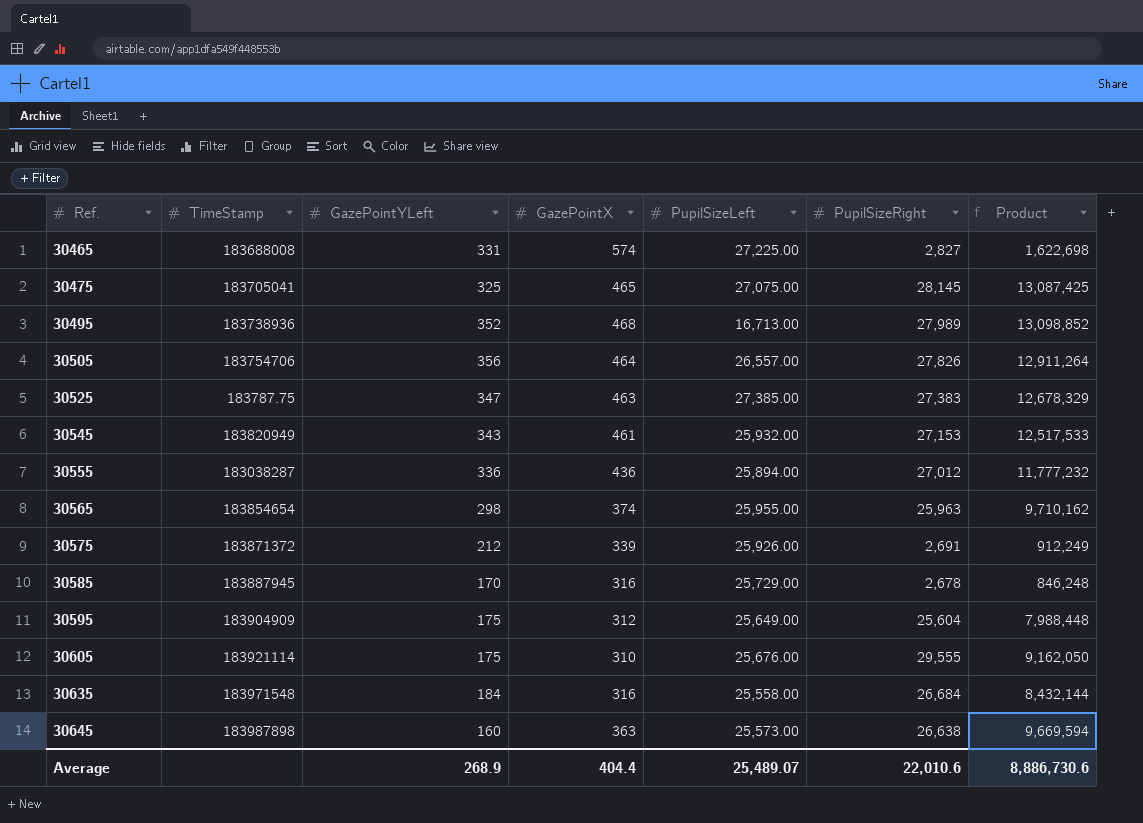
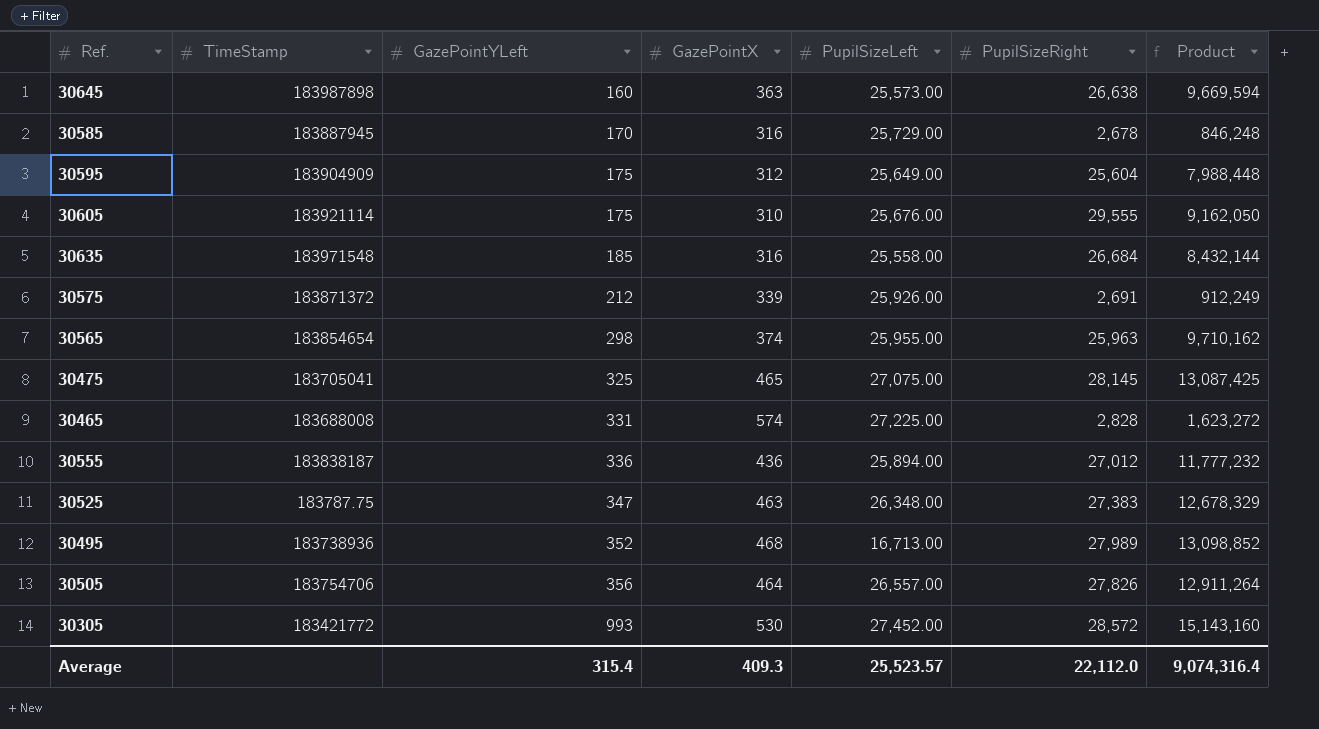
row order: Ref. ascending -> GazePointYLeft ascending
row 30545: 183820949 | 343 | 461 | 25,932.00 | 27,153 | 12,517,533 -> none
30635 | GazePointYLeft: 184 -> 185
30465 | PupilSizeRight: 2,827 -> 2,828
30465 | Product: 1,622,698 -> 1,623,272
30555 | TimeStamp: 183038287 -> 183838187
30525 | PupilSizeLeft: 27,385.00 -> 26,348.00
row 30305: none -> 183421772 | 993 | 530 | 27,452.00 | 28,572 | 15,143,160
Average | GazePointYLeft: 268.9 -> 315.4
Average | GazePointX: 404.4 -> 409.3
Average | PupilSizeLeft: 25,489.07 -> 25,523.57
Average | PupilSizeRight: 22,010.6 -> 22,112.0
Average | Product: 8,886,730.6 -> 9,074,316.4

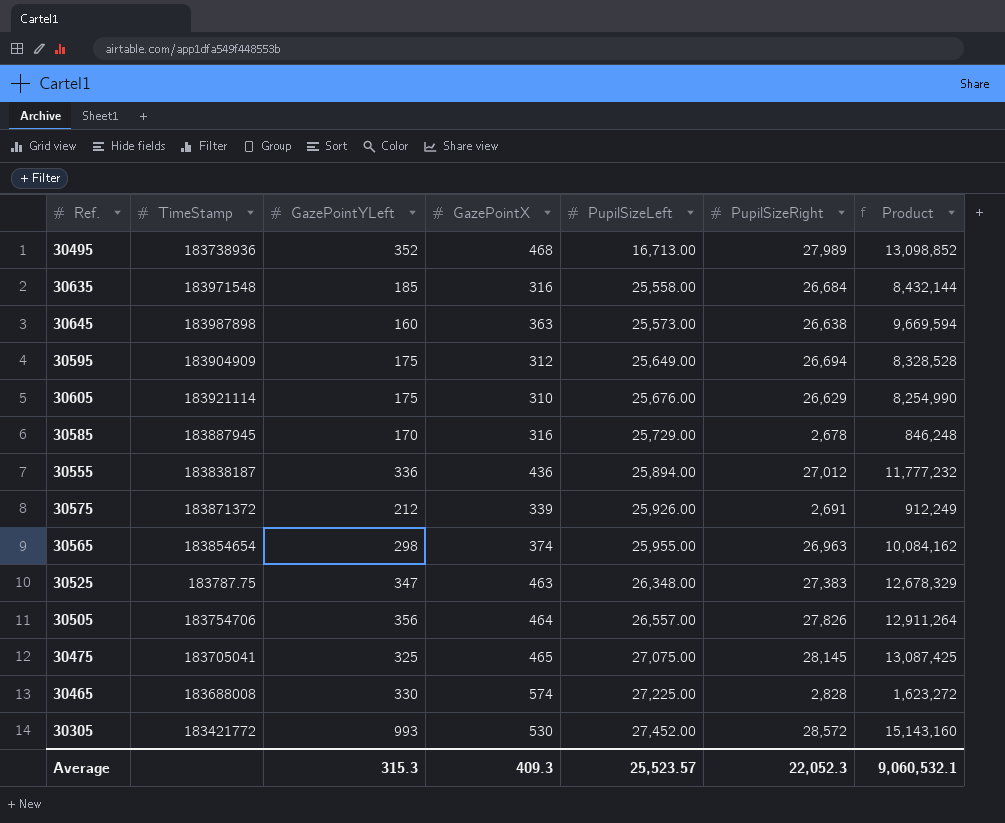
row order: GazePointYLeft ascending -> PupilSizeLeft ascending
30595 | PupilSizeRight: 25,604 -> 26,694
30595 | Product: 7,988,448 -> 8,328,528
30605 | PupilSizeRight: 29,555 -> 26,629
30605 | Product: 9,162,050 -> 8,254,990
30565 | PupilSizeRight: 25,963 -> 26,963
30565 | Product: 9,710,162 -> 10,084,162
30465 | GazePointYLeft: 331 -> 330
Average | GazePointYLeft: 315.4 -> 315.3
Average | PupilSizeRight: 22,112.0 -> 22,052.3
Average | Product: 9,074,316.4 -> 9,060,532.1

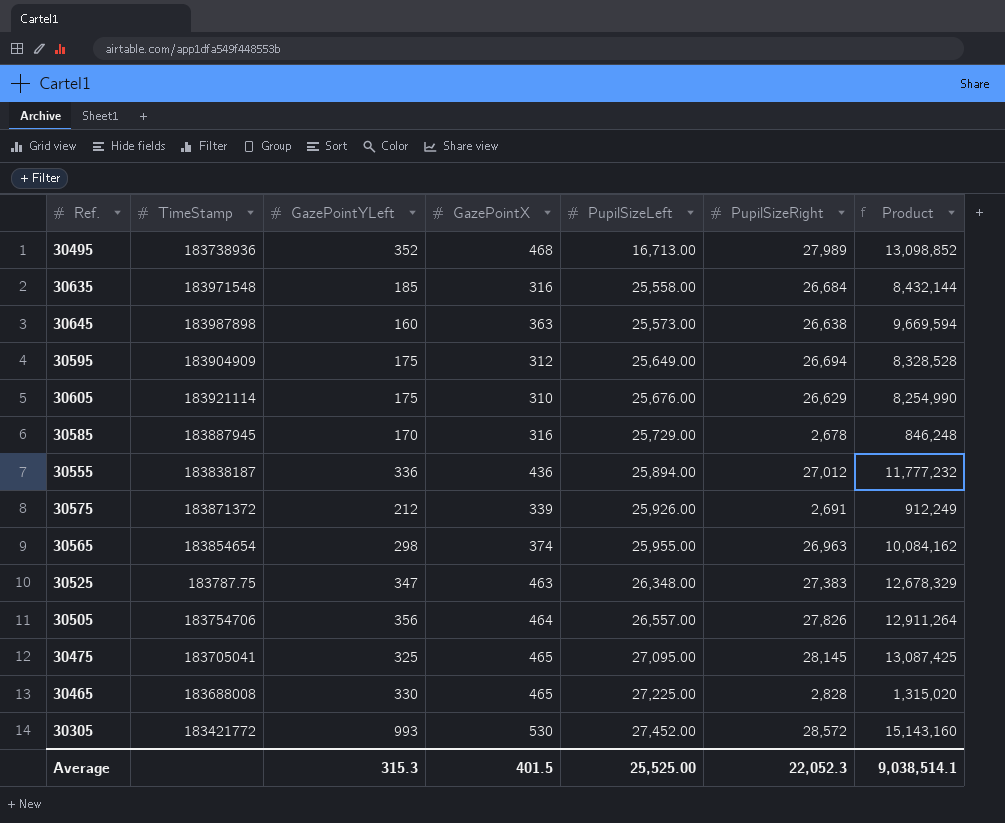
30475 | PupilSizeLeft: 27,075.00 -> 27,095.00
30465 | GazePointX: 574 -> 465
30465 | Product: 1,623,272 -> 1,315,020
Average | GazePointX: 409.3 -> 401.5
Average | PupilSizeLeft: 25,523.57 -> 25,525.00
Average | Product: 9,060,532.1 -> 9,038,514.1

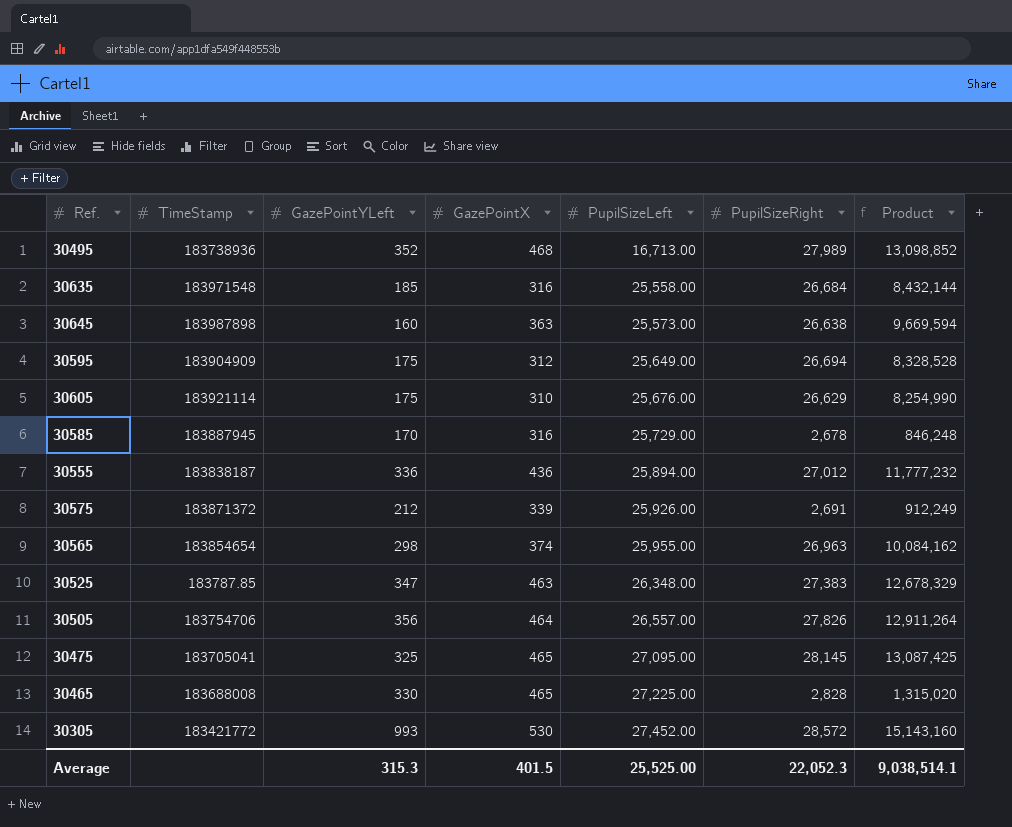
30525 | TimeStamp: 183787.75 -> 183787.85

